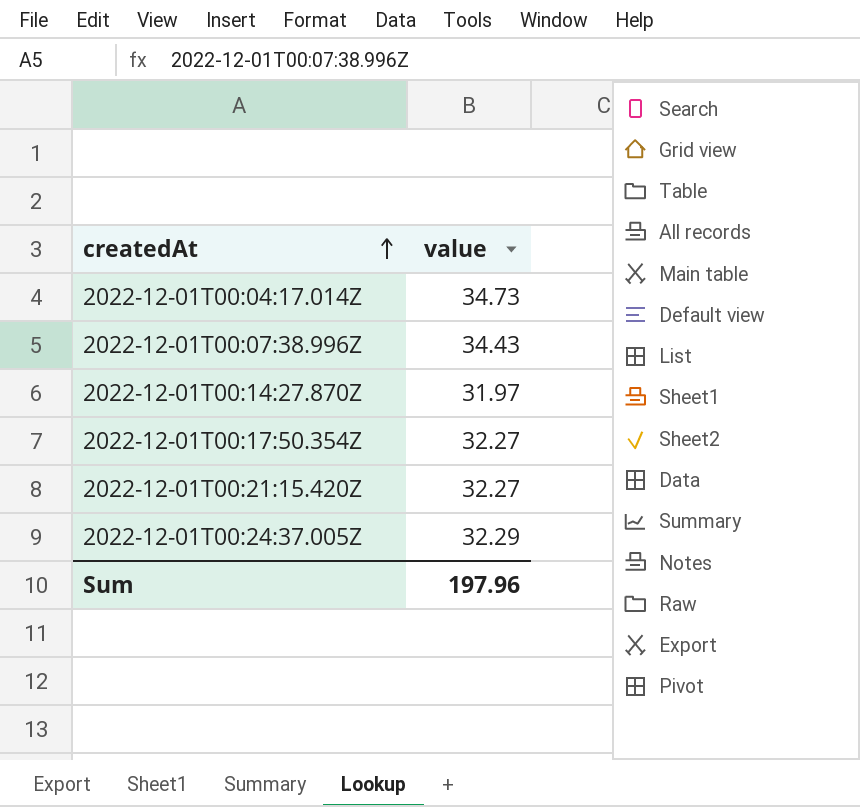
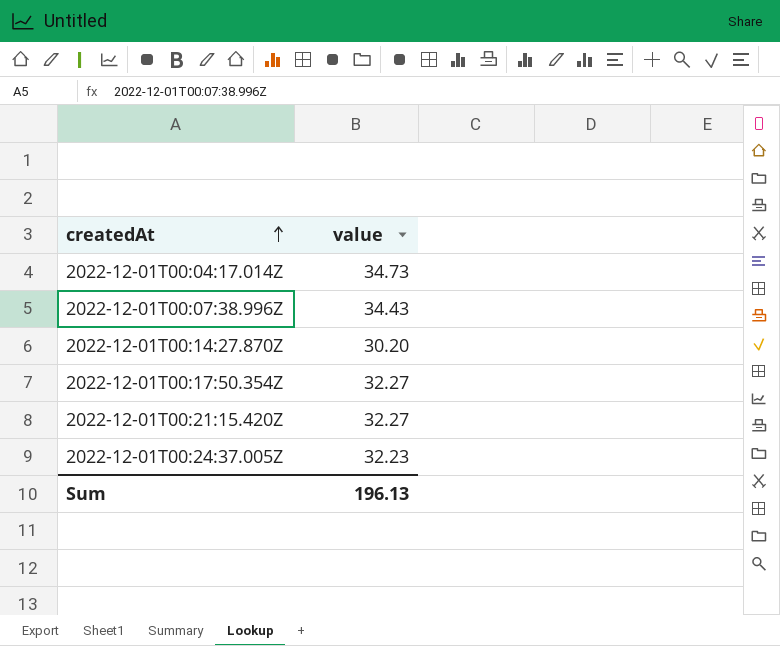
2022-12-01T00:14:27.870Z | value: 31.97 -> 30.20
2022-12-01T00:24:37.005Z | value: 32.29 -> 32.23
Sum | value: 197.96 -> 196.13

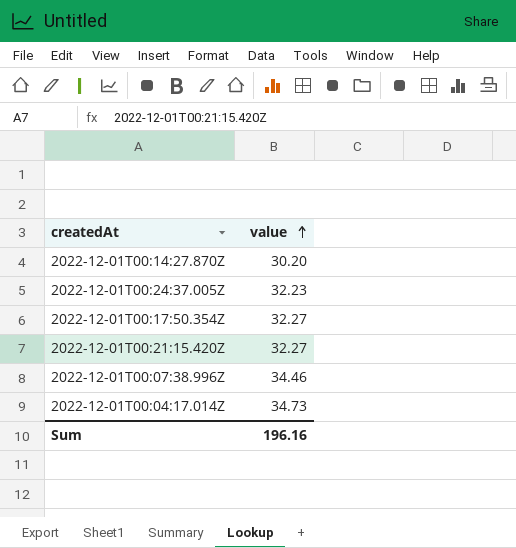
row order: createdAt ascending -> value ascending
2022-12-01T00:07:38.996Z | value: 34.43 -> 34.46
Sum | value: 196.13 -> 196.16

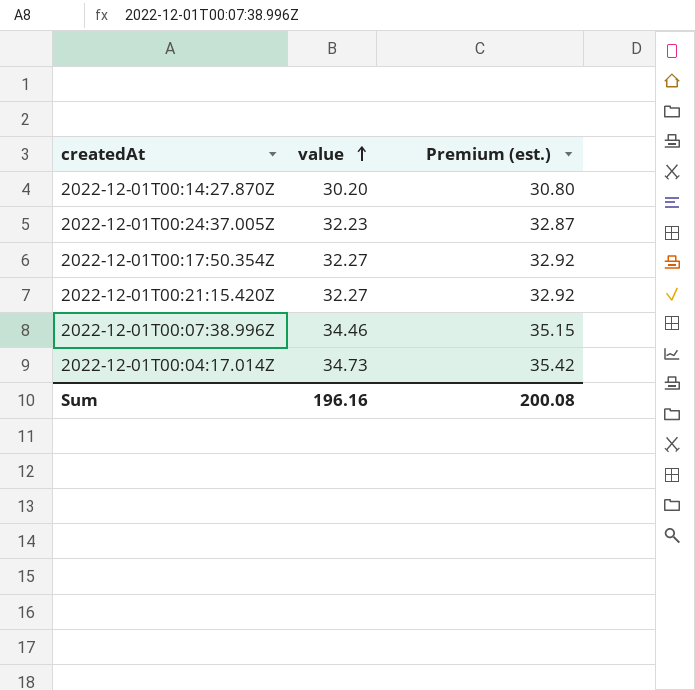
column Premium (est.) | formula: none -> [value] * 1.02

